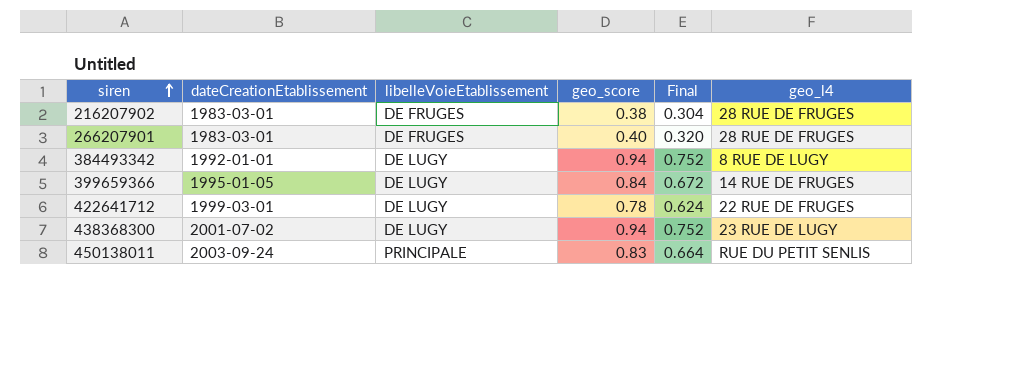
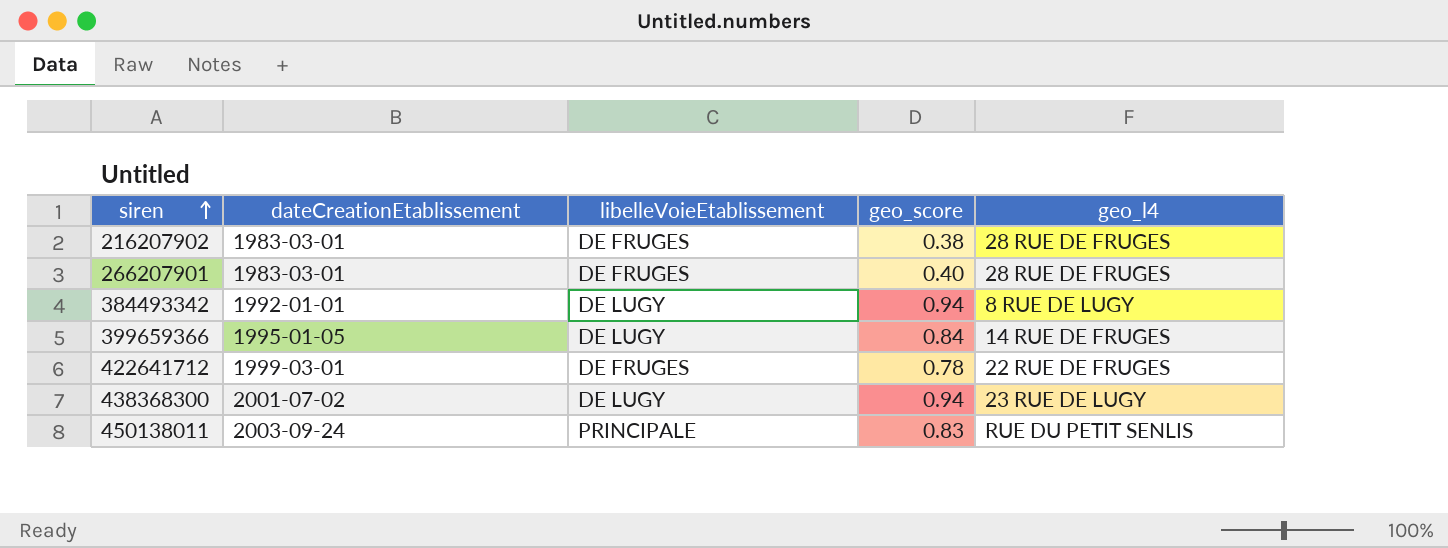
column Final | formula: [geo_score] * 0.8 -> none
422641712 | libelleVoieEtablissement: DE LUGY -> DE FRUGES

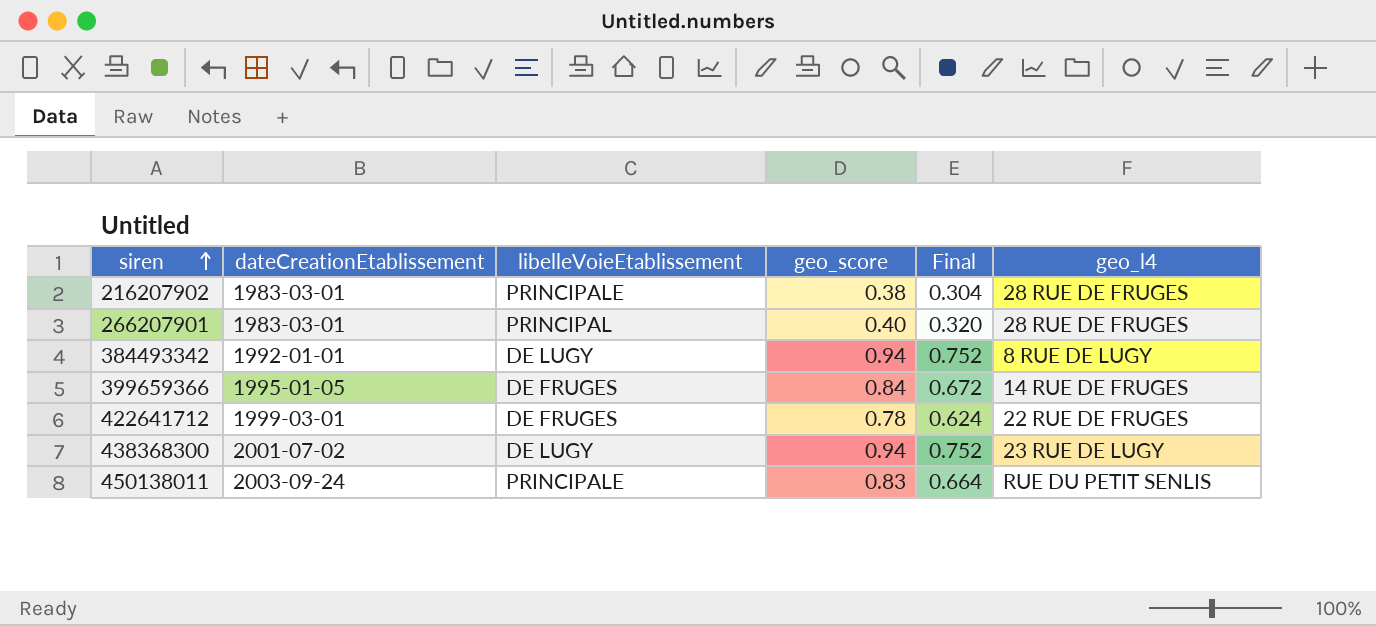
column Final | formula: none -> [geo_score] * 0.8
216207902 | libelleVoieEtablissement: DE FRUGES -> PRINCIPALE
266207901 | libelleVoieEtablissement: DE FRUGES -> PRINCIPAL
399659366 | libelleVoieEtablissement: DE LUGY -> DE FRUGES

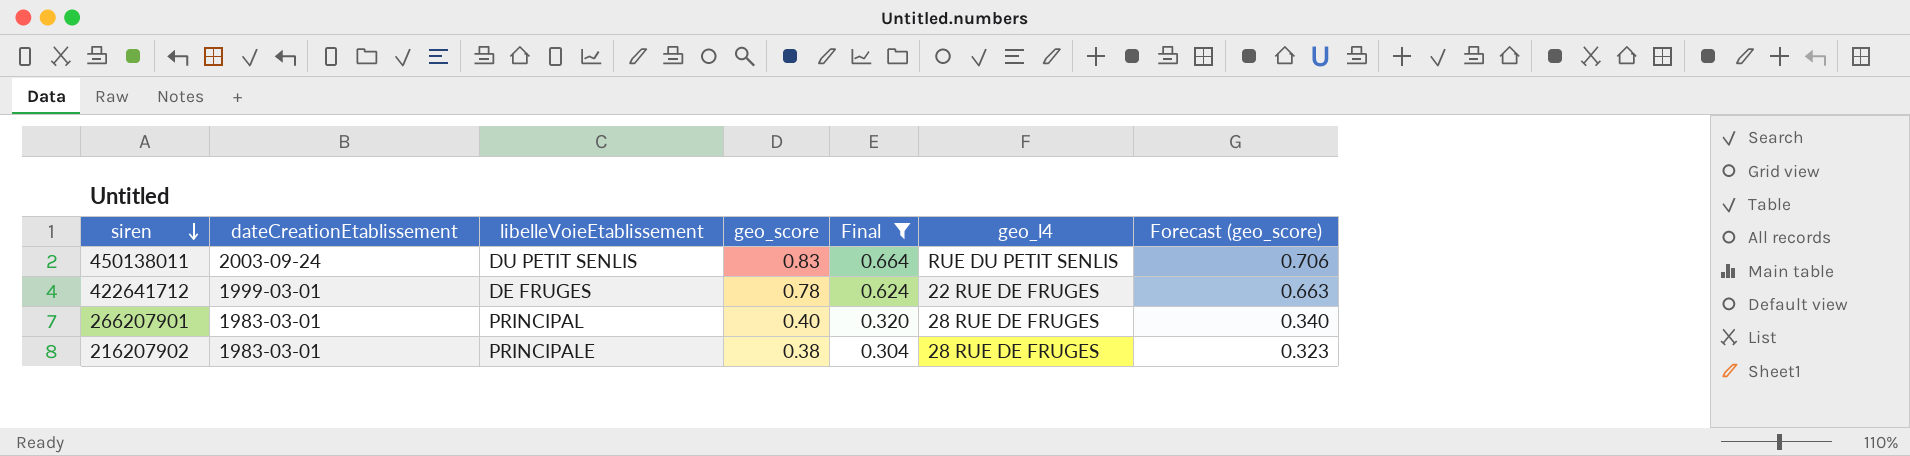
filter: none -> Final <= 0.664
row order: siren ascending -> siren descending
column Forecast (geo_score) | formula: none -> [geo_score] * 0.85
450138011 | libelleVoieEtablissement: PRINCIPALE -> DU PETIT SENLIS

